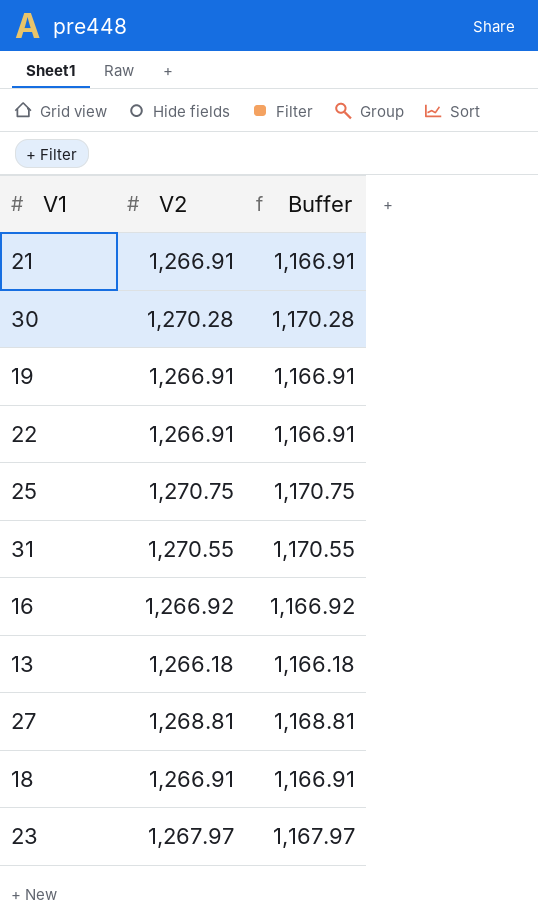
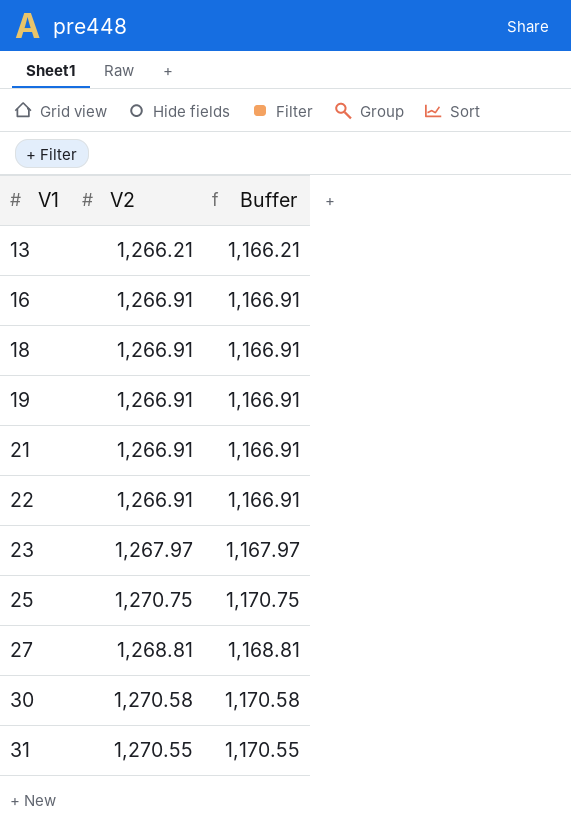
row order: none -> V1 ascending
13 | V2: 1,266.18 -> 1,266.21
13 | Buffer: 1,166.18 -> 1,166.21
16 | V2: 1,266.92 -> 1,266.91
16 | Buffer: 1,166.92 -> 1,166.91
30 | V2: 1,270.28 -> 1,270.58
30 | Buffer: 1,170.28 -> 1,170.58

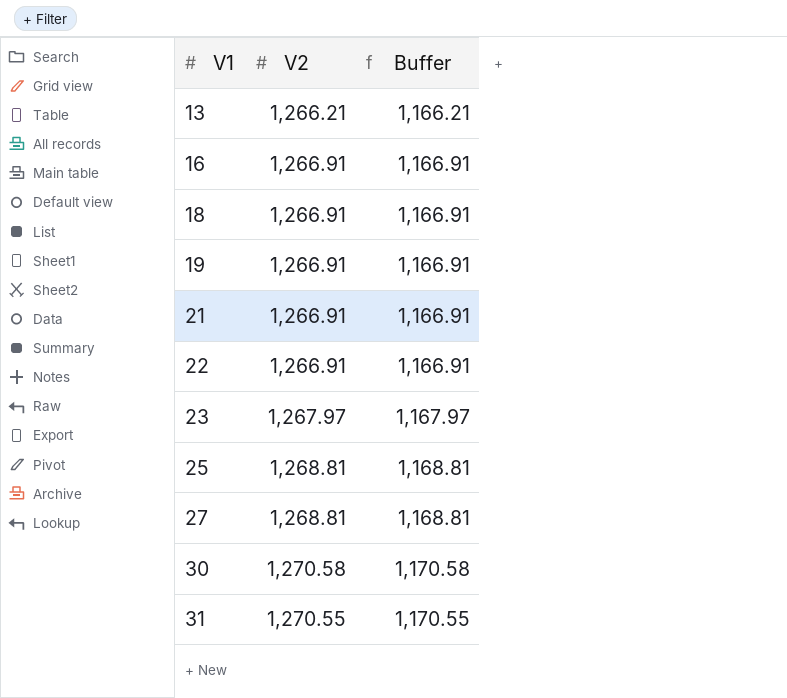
25 | V2: 1,270.75 -> 1,268.81
25 | Buffer: 1,170.75 -> 1,168.81

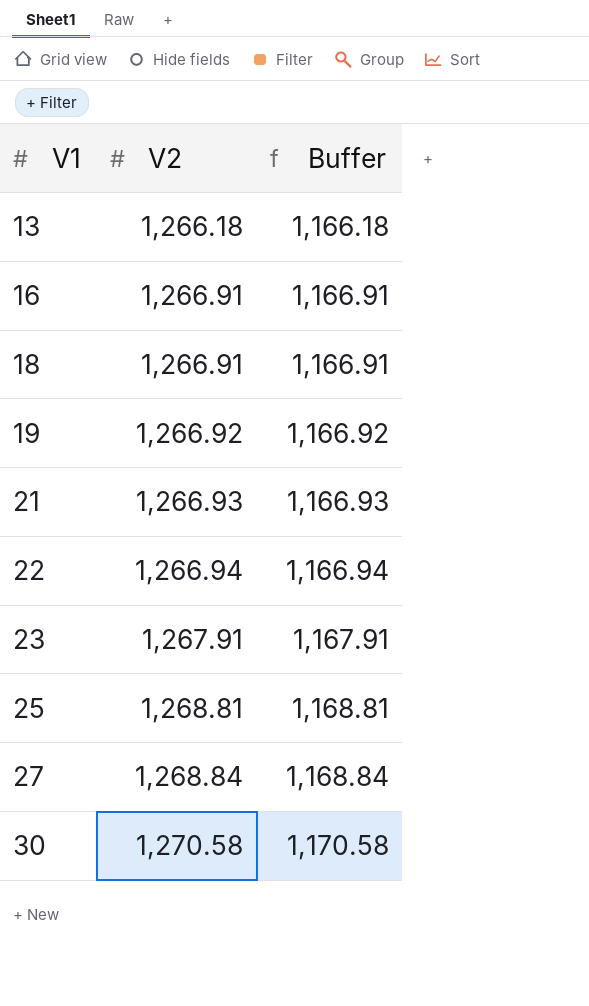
row 31: 1,270.55 | 1,170.55 -> none
13 | V2: 1,266.21 -> 1,266.18
13 | Buffer: 1,166.21 -> 1,166.18
19 | V2: 1,266.91 -> 1,266.92
19 | Buffer: 1,166.91 -> 1,166.92
21 | V2: 1,266.91 -> 1,266.93
21 | Buffer: 1,166.91 -> 1,166.93
22 | V2: 1,266.91 -> 1,266.94
22 | Buffer: 1,166.91 -> 1,166.94
23 | V2: 1,267.97 -> 1,267.91
23 | Buffer: 1,167.97 -> 1,167.91
27 | V2: 1,268.81 -> 1,268.84
27 | Buffer: 1,168.81 -> 1,168.84

